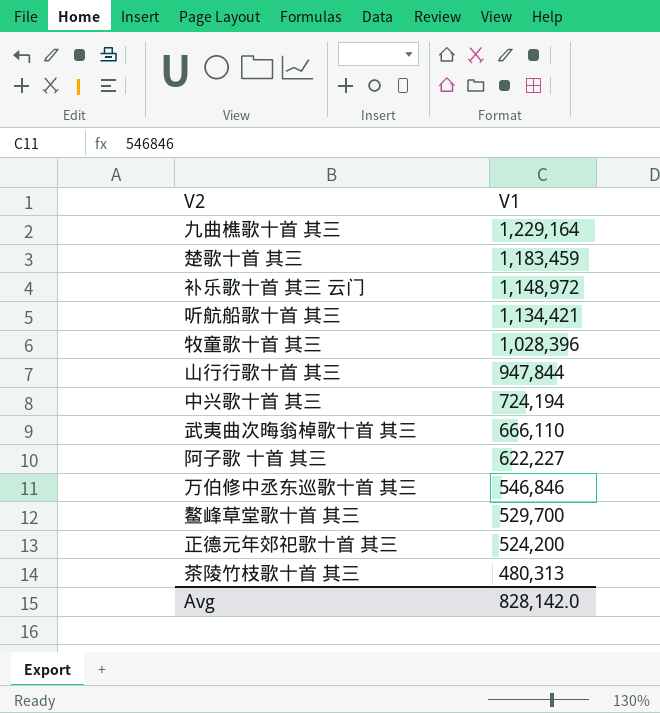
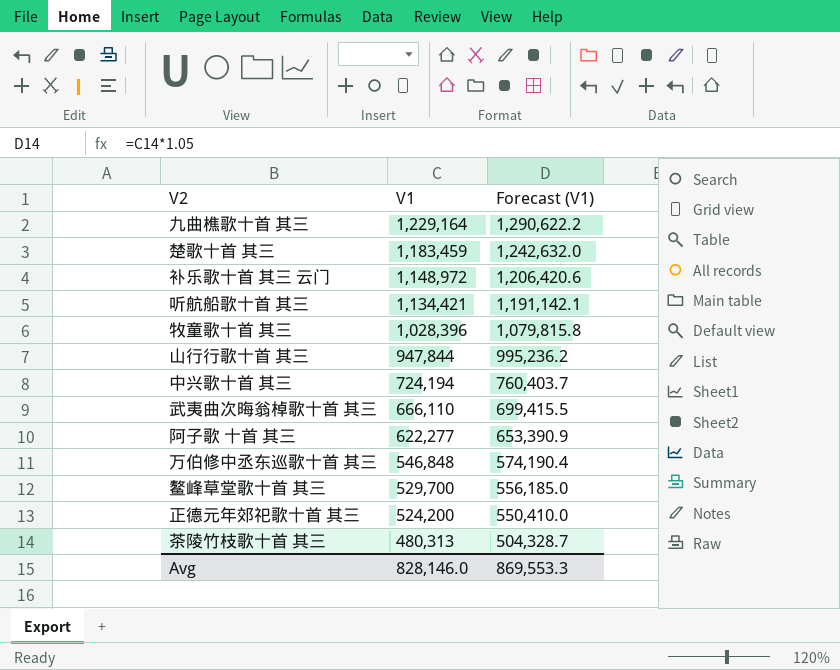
column Forecast (V1) | formula: none -> [V1] * 1.05
阿子歌 十首 其三 | V1: 622,227 -> 622,277
万伯修中丞东巡歌十首 其三 | V1: 546,846 -> 546,848
Avg | V1: 828,142.0 -> 828,146.0

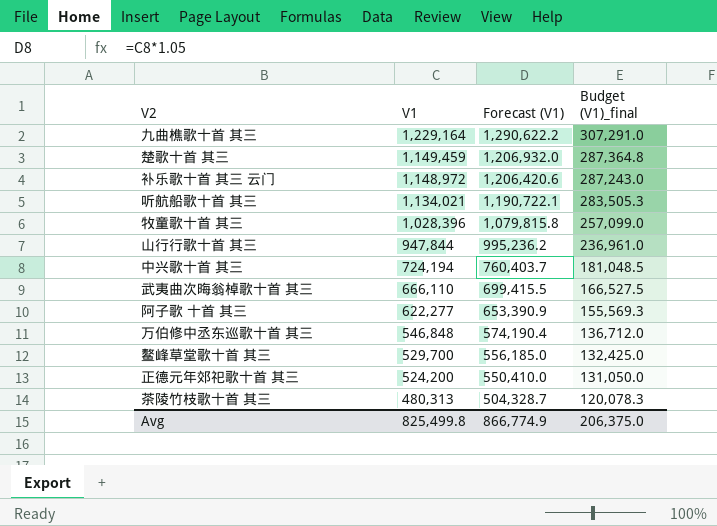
column Budget (V1)_final | formula: none -> [V1] * 0.25
楚歌十首 其三 | V1: 1,183,459 -> 1,149,459
楚歌十首 其三 | Forecast (V1): 1,242,632.0 -> 1,206,932.0
听航船歌十首 其三 | V1: 1,134,421 -> 1,134,021
听航船歌十首 其三 | Forecast (V1): 1,191,142.1 -> 1,190,722.1
Avg | V1: 828,146.0 -> 825,499.8
Avg | Forecast (V1): 869,553.3 -> 866,774.9

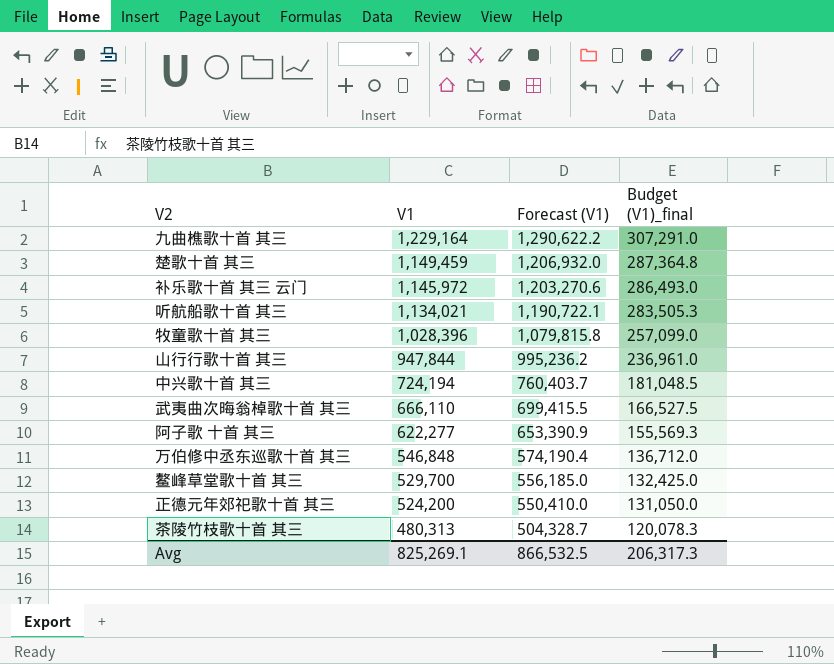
补乐歌十首 其三 云门 | V1: 1,148,972 -> 1,145,972
补乐歌十首 其三 云门 | Forecast (V1): 1,206,420.6 -> 1,203,270.6
补乐歌十首 其三 云门 | Budget (V1)_final: 287,243.0 -> 286,493.0
Avg | V1: 825,499.8 -> 825,269.1
Avg | Forecast (V1): 866,774.9 -> 866,532.5
Avg | Budget (V1)_final: 206,375.0 -> 206,317.3

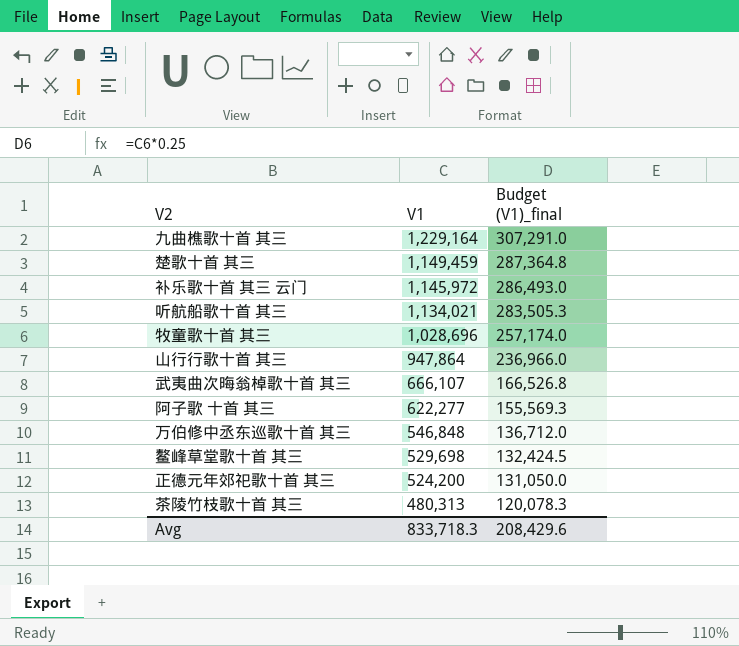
column Forecast (V1) | formula: [V1] * 1.05 -> none
row 中兴歌十首 其三: 724,194 | 760,403.7 | 181,048.5 -> none
牧童歌十首 其三 | V1: 1,028,396 -> 1,028,696
牧童歌十首 其三 | Budget (V1)_final: 257,099.0 -> 257,174.0
山行行歌十首 其三 | V1: 947,844 -> 947,864
山行行歌十首 其三 | Budget (V1)_final: 236,961.0 -> 236,966.0
武夷曲次晦翁棹歌十首 其三 | V1: 666,110 -> 666,107
武夷曲次晦翁棹歌十首 其三 | Budget (V1)_final: 166,527.5 -> 166,526.8
鳌峰草堂歌十首 其三 | V1: 529,700 -> 529,698
鳌峰草堂歌十首 其三 | Budget (V1)_final: 132,425.0 -> 132,424.5
Avg | V1: 825,269.1 -> 833,718.3
Avg | Budget (V1)_final: 206,317.3 -> 208,429.6

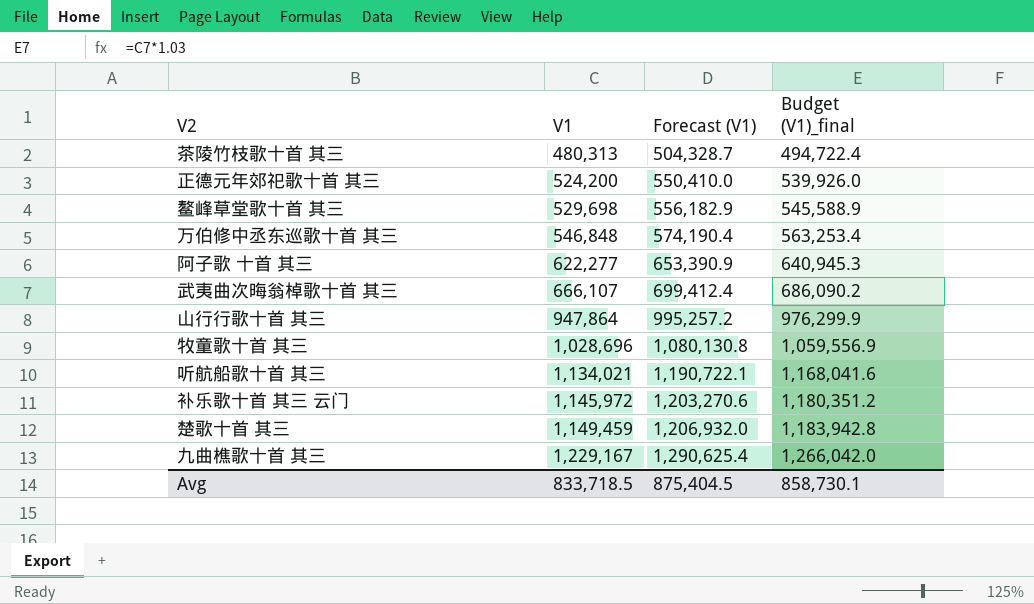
row order: V1 descending -> V1 ascending
column Forecast (V1) | formula: none -> [V1] * 1.05
column Budget (V1)_final | formula: [V1] * 0.25 -> [V1] * 1.03
九曲樵歌十首 其三 | V1: 1,229,164 -> 1,229,167
Avg | V1: 833,718.3 -> 833,718.5
Avg | Budget (V1)_final: 208,429.6 -> 858,730.1

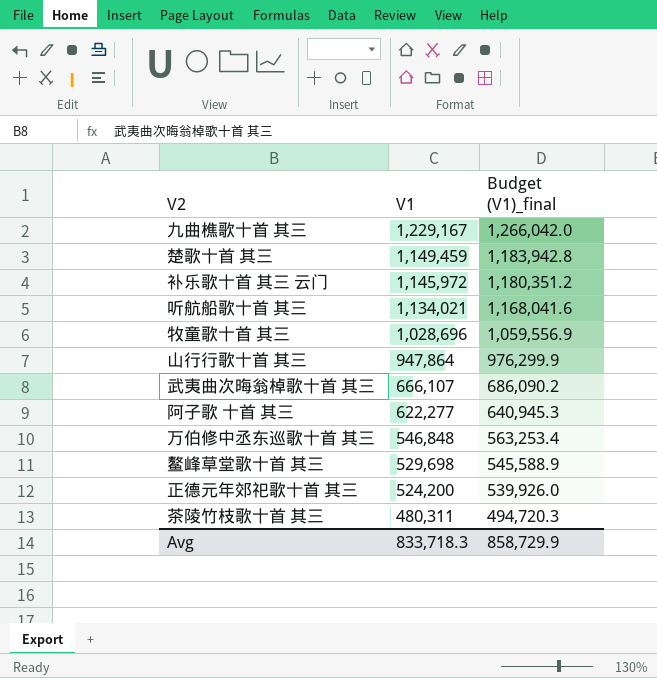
row order: V1 ascending -> V1 descending
column Forecast (V1) | formula: [V1] * 1.05 -> none
茶陵竹枝歌十首 其三 | V1: 480,313 -> 480,311
茶陵竹枝歌十首 其三 | Budget (V1)_final: 494,722.4 -> 494,720.3
Avg | V1: 833,718.5 -> 833,718.3
Avg | Budget (V1)_final: 858,730.1 -> 858,729.9

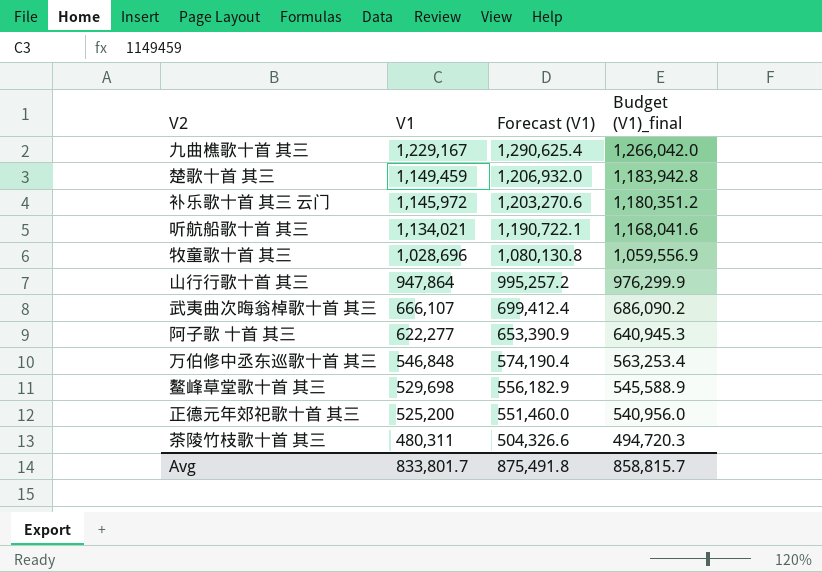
column Forecast (V1) | formula: none -> [V1] * 1.05
正德元年郊祀歌十首 其三 | V1: 524,200 -> 525,200
正德元年郊祀歌十首 其三 | Budget (V1)_final: 539,926.0 -> 540,956.0
Avg | V1: 833,718.3 -> 833,801.7
Avg | Budget (V1)_final: 858,729.9 -> 858,815.7

